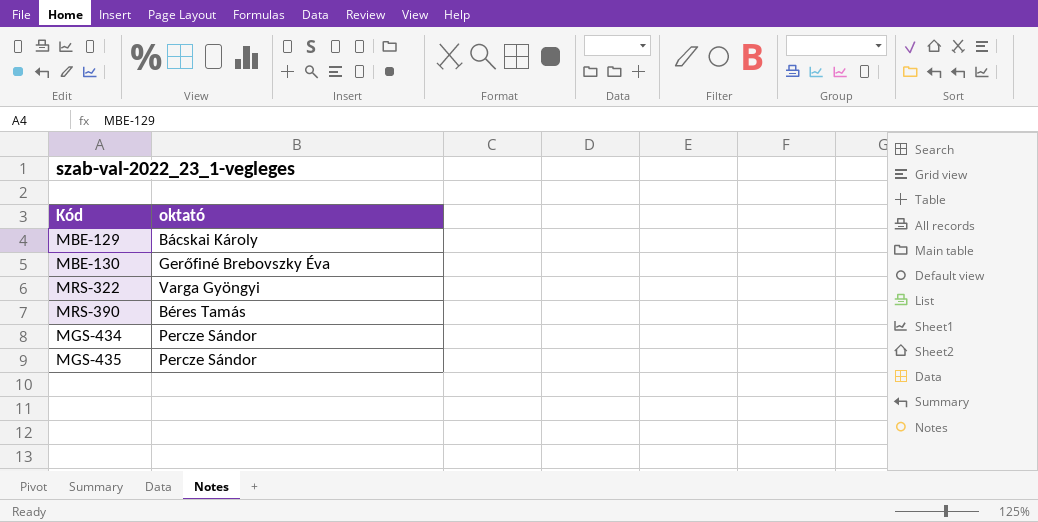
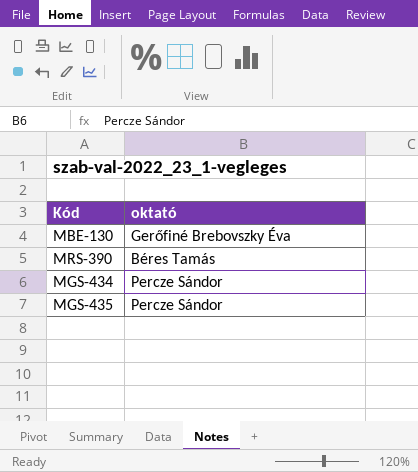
row MBE-129: Bácskai Károly -> none
row MRS-322: Varga Gyöngyi -> none

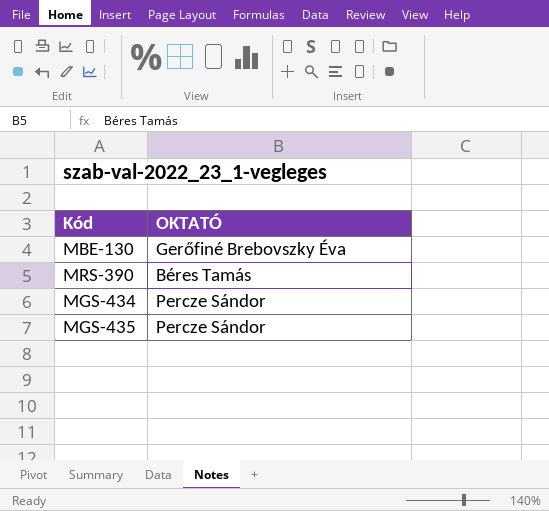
column name: oktató -> OKTATÓ

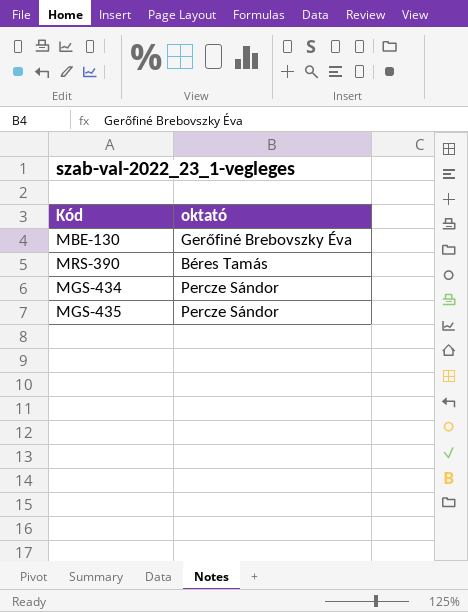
column name: OKTATÓ -> oktató

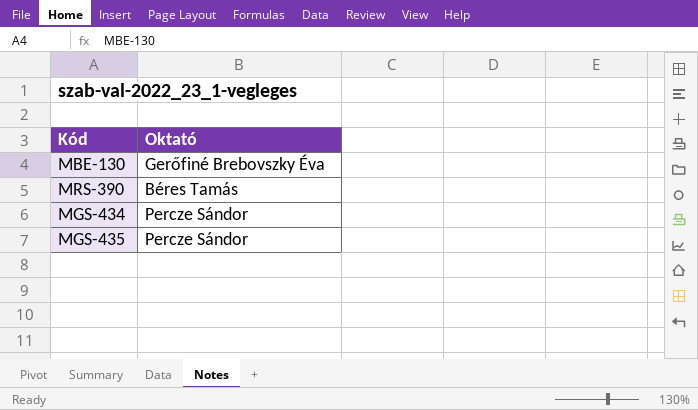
column name: oktató -> Oktató

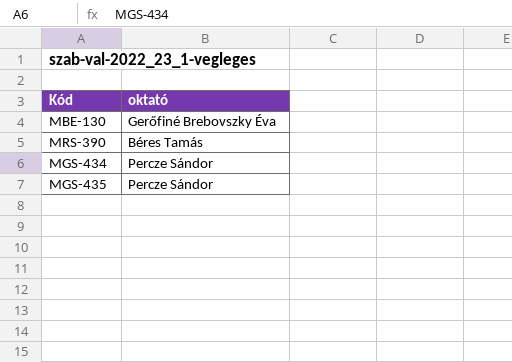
column name: Oktató -> oktató

